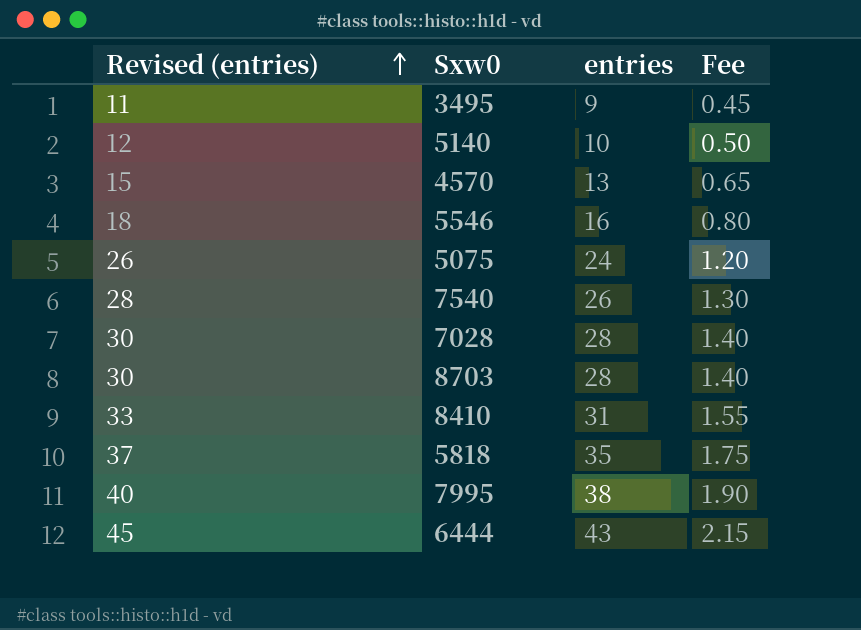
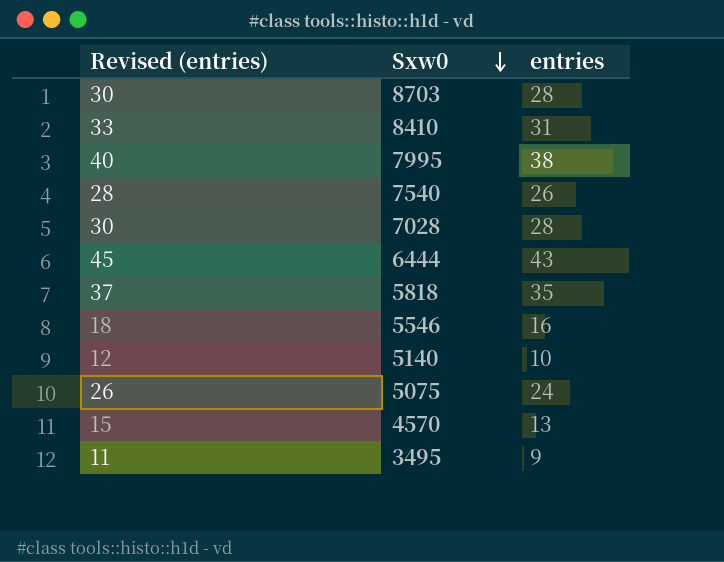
row order: Revised (entries) ascending -> Sxw0 descending
column Fee | formula: [entries] * 0.05 -> none

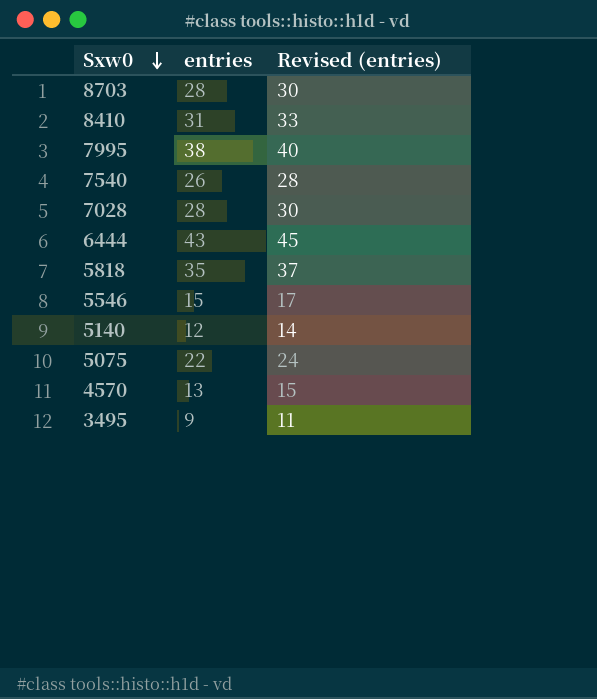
column Revised (entries) | position: 1 -> 3
5546 | entries: 16 -> 15
5546 | Revised (entries): 18 -> 17
5140 | entries: 10 -> 12
5140 | Revised (entries): 12 -> 14
5075 | entries: 24 -> 22
5075 | Revised (entries): 26 -> 24

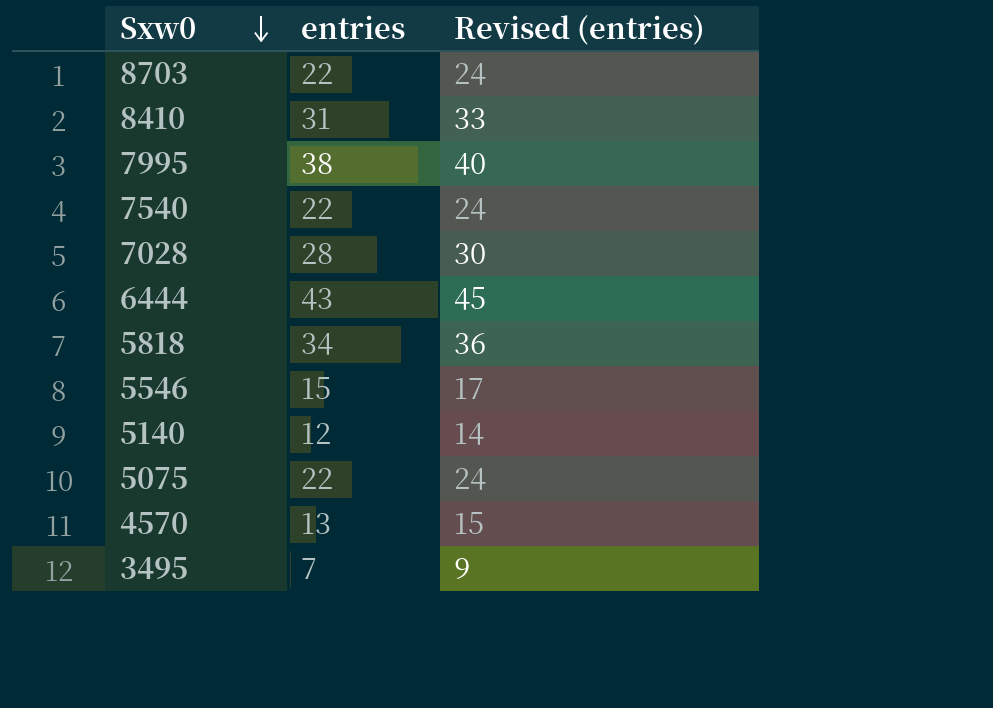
8703 | entries: 28 -> 22
8703 | Revised (entries): 30 -> 24
7540 | entries: 26 -> 22
7540 | Revised (entries): 28 -> 24
5818 | entries: 35 -> 34
5818 | Revised (entries): 37 -> 36
3495 | entries: 9 -> 7
3495 | Revised (entries): 11 -> 9

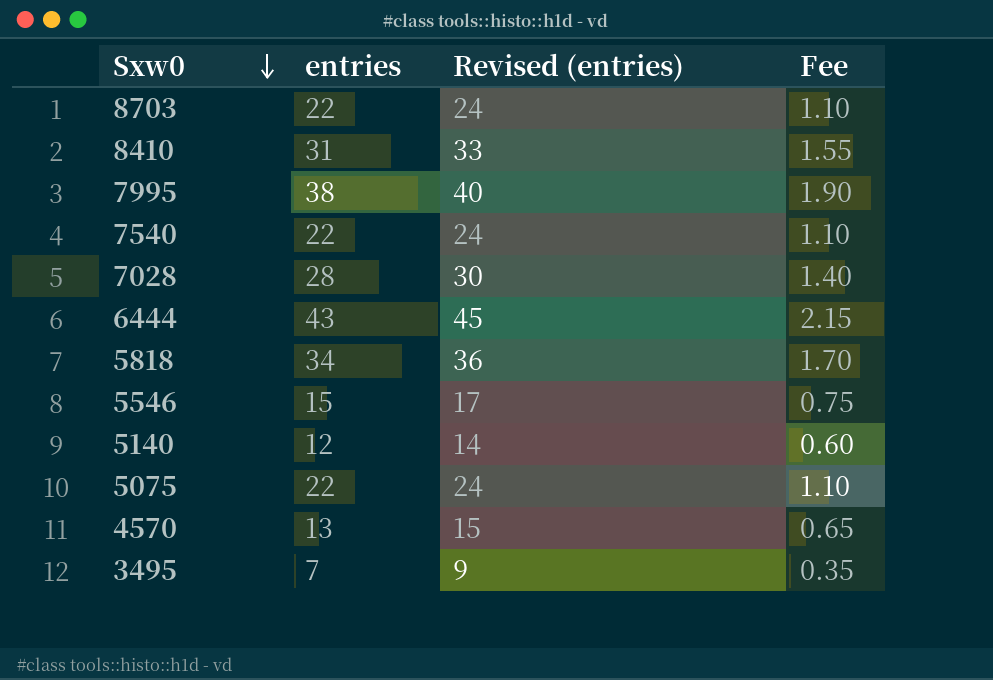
column Fee | formula: none -> [entries] * 0.05

